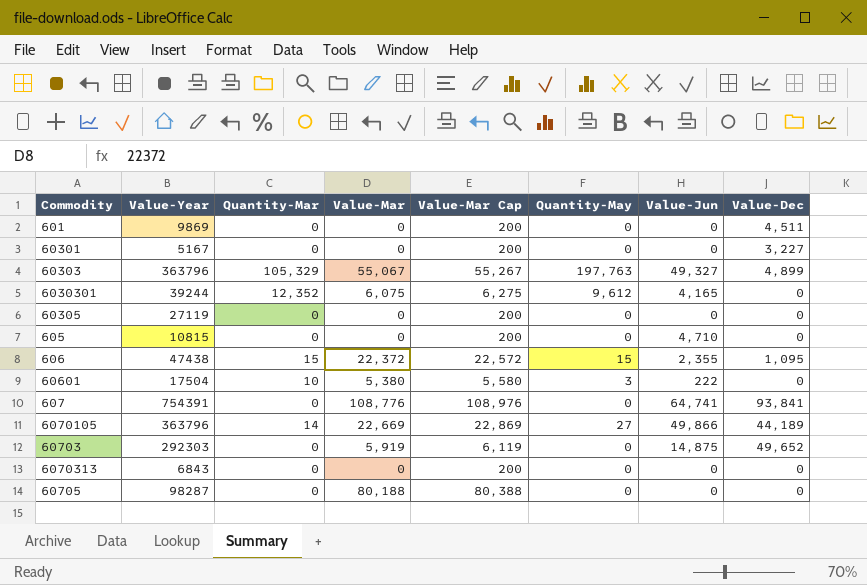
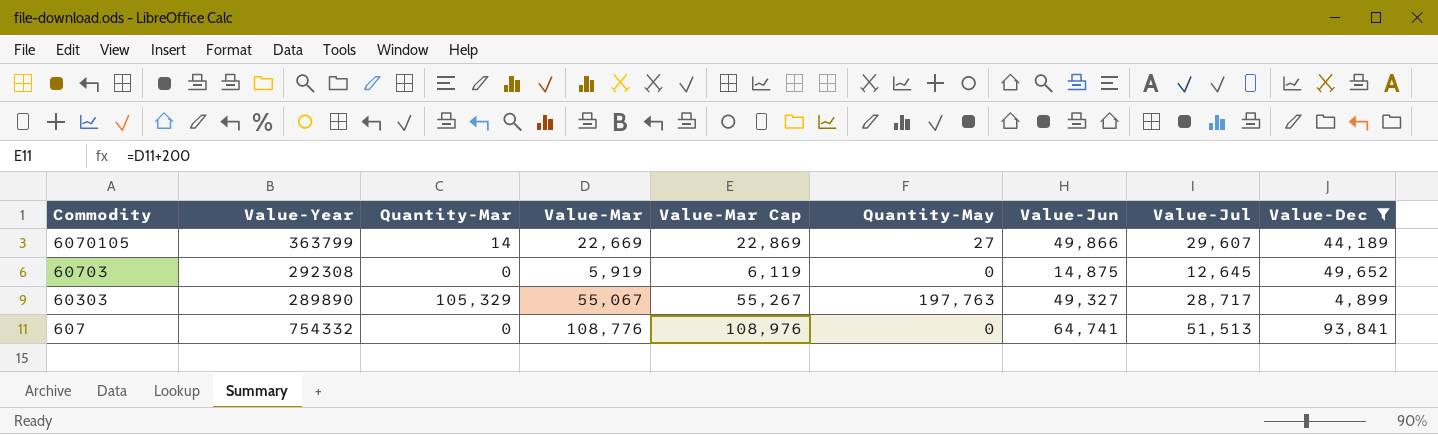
filter: none -> Value-Dec >= 4,899
row order: none -> Commodity descending
column Value-Jul | position: none -> 8
6070105 | Value-Year: 363796 -> 363799
60703 | Value-Year: 292303 -> 292308
60303 | Value-Year: 363796 -> 289890
607 | Value-Year: 754391 -> 754332

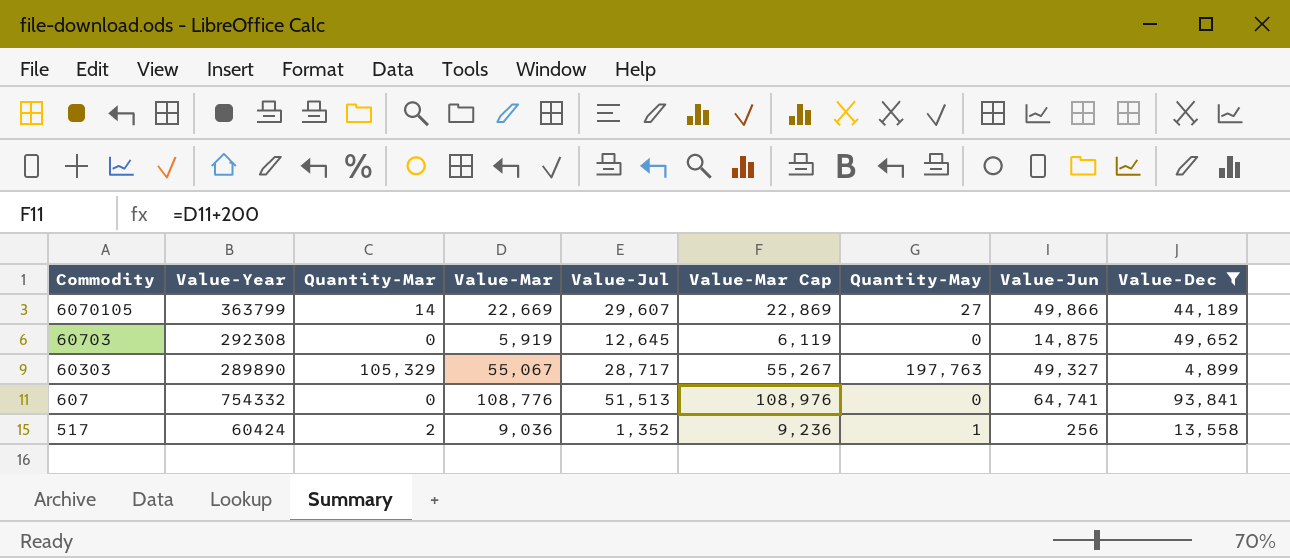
column Value-Jul | position: 8 -> 5
row 517: none -> 60424 | 2 | 9,036 | 1,352 | 9,236 | 1 | 256 | 13,558

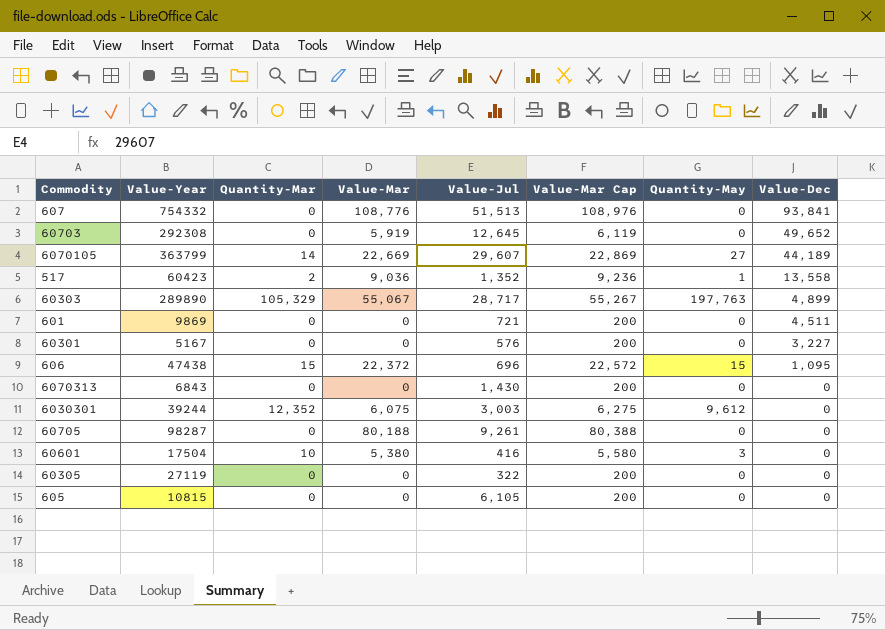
filter: Value-Dec >= 4,899 -> none
row order: Commodity descending -> Value-Dec descending
column Value-Jun | position: 8 -> none
517 | Value-Year: 60424 -> 60423

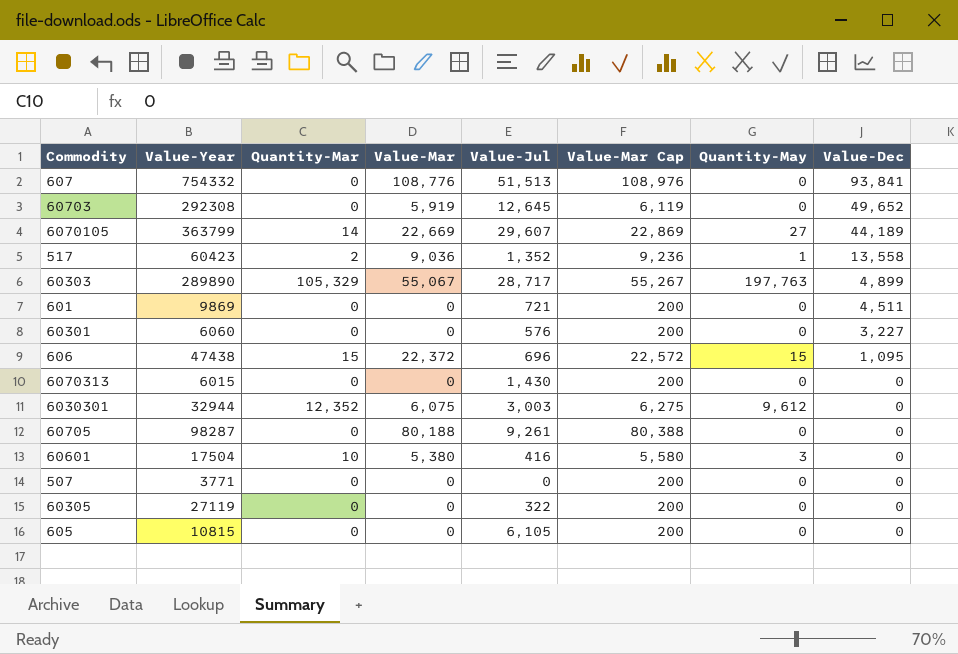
60301 | Value-Year: 5167 -> 6060
6070313 | Value-Year: 6843 -> 6015
6030301 | Value-Year: 39244 -> 32944
row 507: none -> 3771 | 0 | 0 | 0 | 200 | 0 | 0

